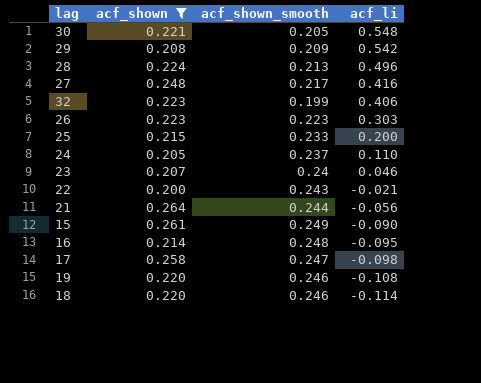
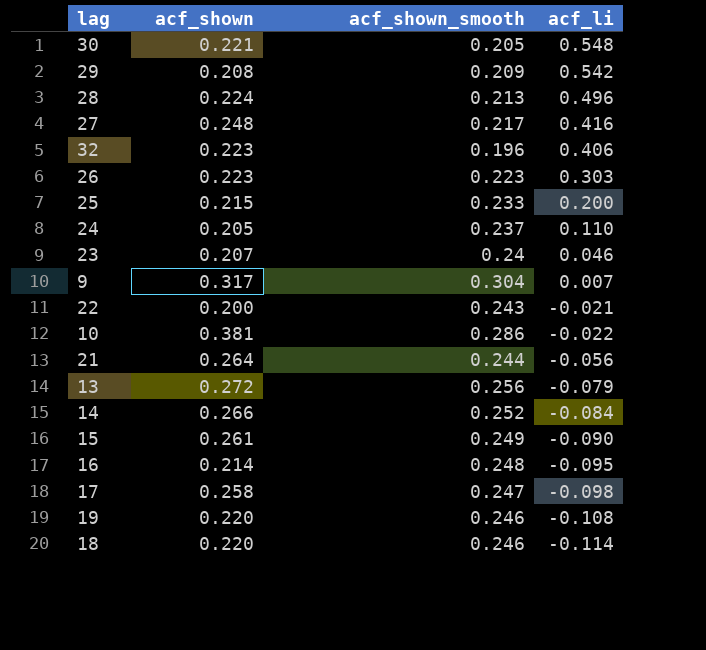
filter: acf_shown <= 0.264 -> none
32 | acf_shown_smooth: 0.199 -> 0.196

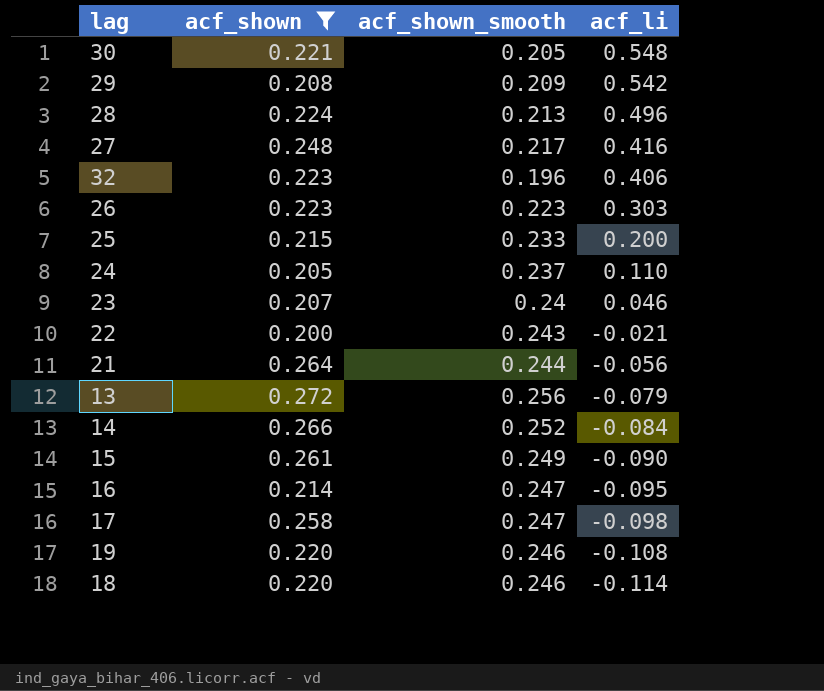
filter: none -> acf_shown <= 0.272
16 | acf_shown_smooth: 0.248 -> 0.247

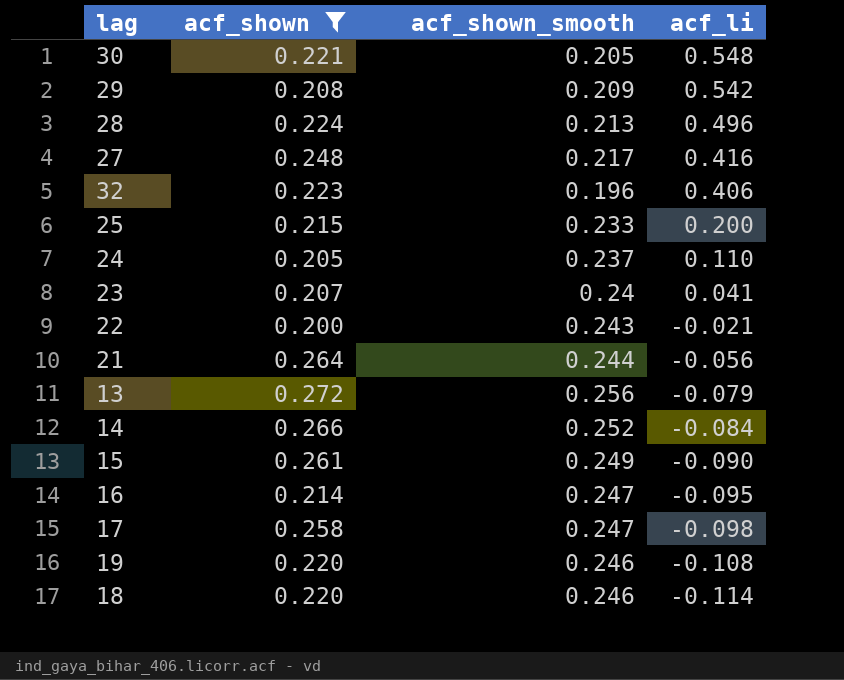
row 26: 0.223 | 0.223 | 0.303 -> none
23 | acf_li: 0.046 -> 0.041

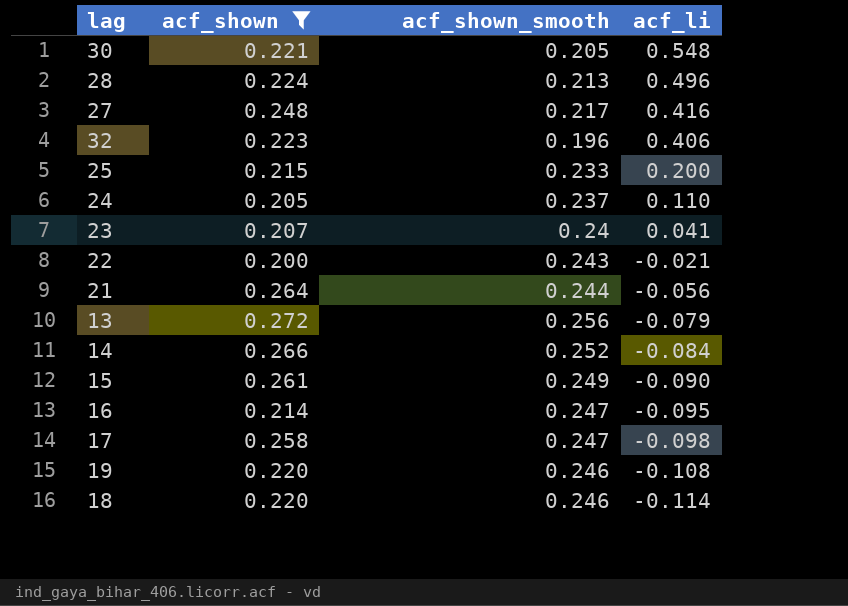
row 29: 0.208 | 0.209 | 0.542 -> none

